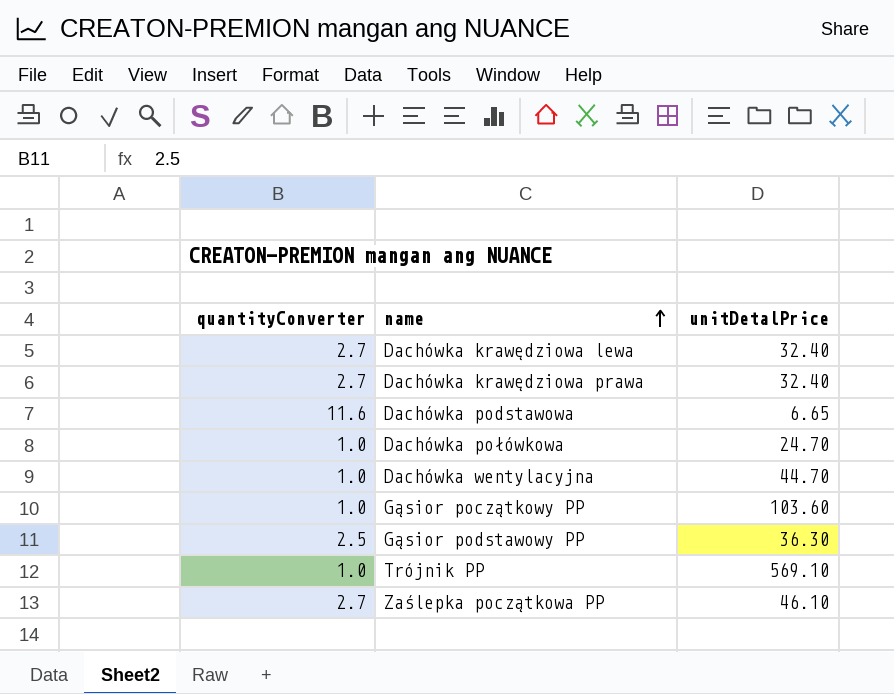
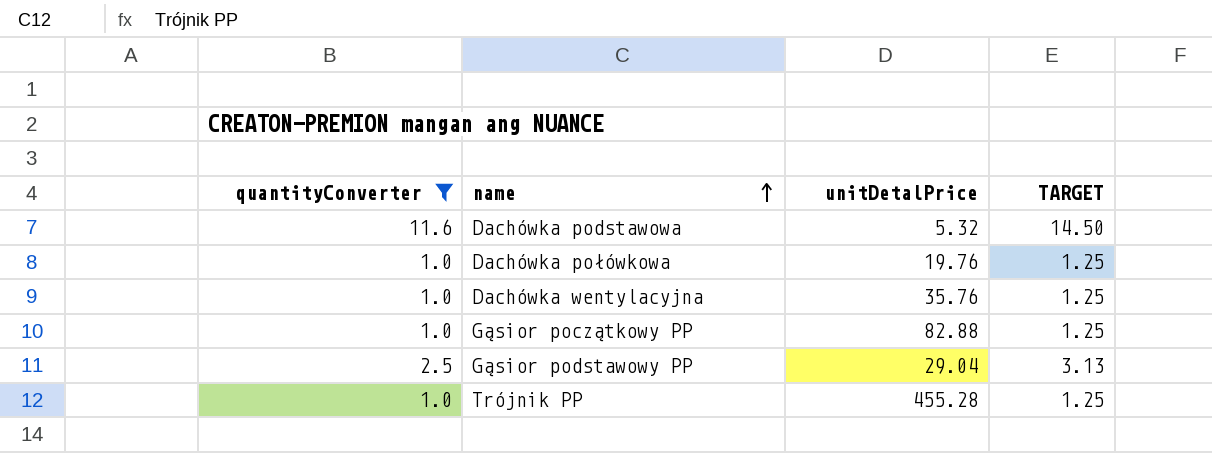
filter: none -> quantityConverter != 2.7
column TARGET | formula: none -> [quantityConverter] * 1.25
Dachówka podstawowa | unitDetalPrice: 6.65 -> 5.32
Dachówka połówkowa | unitDetalPrice: 24.70 -> 19.76
Dachówka wentylacyjna | unitDetalPrice: 44.70 -> 35.76
Gąsior początkowy PP | unitDetalPrice: 103.60 -> 82.88
Gąsior podstawowy PP | unitDetalPrice: 36.30 -> 29.04
Trójnik PP | unitDetalPrice: 569.10 -> 455.28

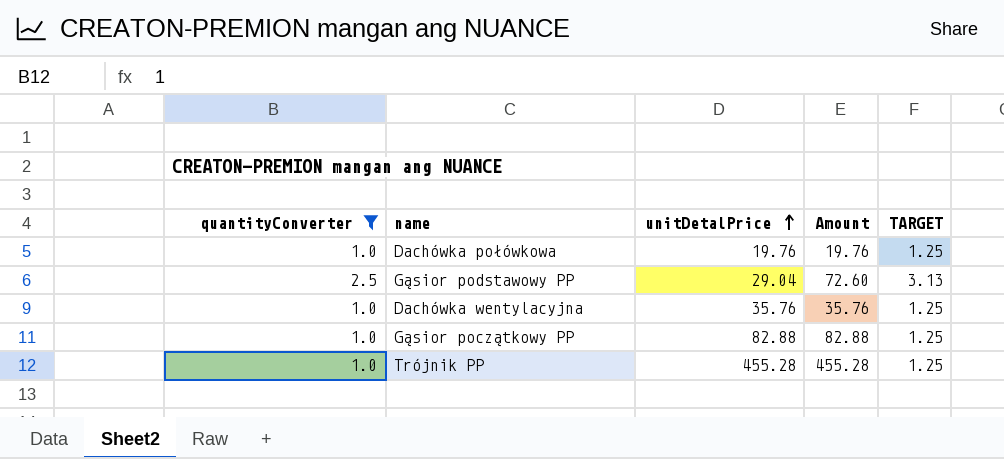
row order: name ascending -> unitDetalPrice ascending
column Amount | formula: none -> [quantityConverter] * [unitDetalPrice]
row Dachówka podstawowa: 11.6 | 5.32 | 14.50 -> none

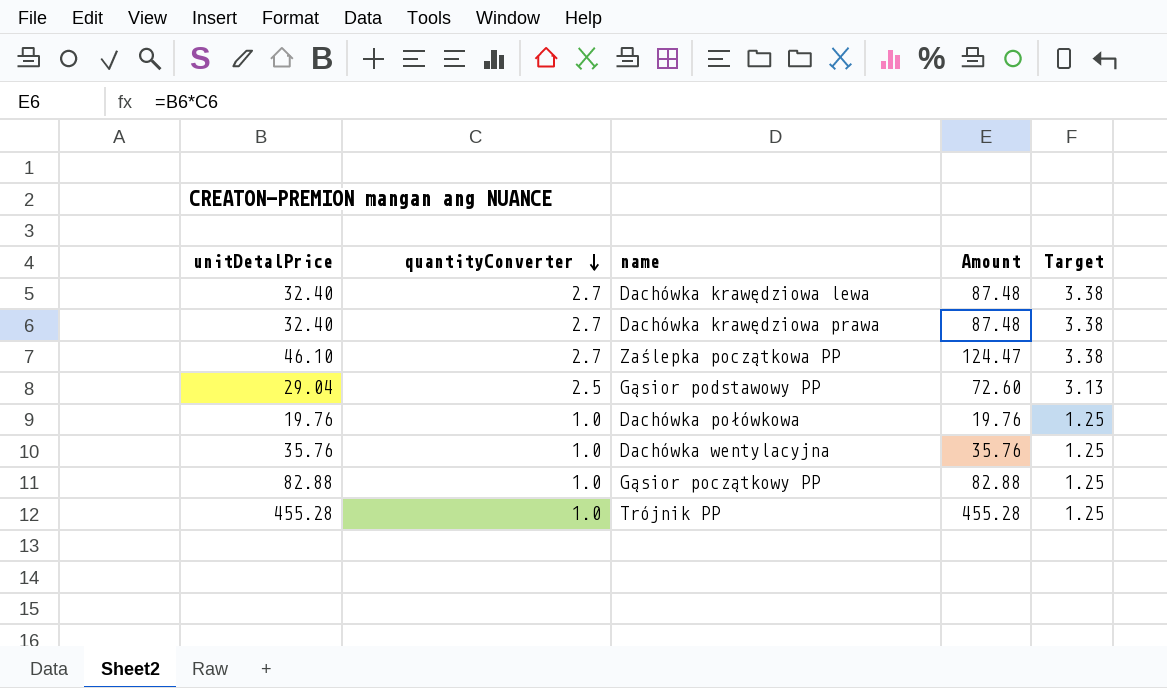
filter: quantityConverter != 2.7 -> none
row order: unitDetalPrice ascending -> quantityConverter descending
column unitDetalPrice | position: 3 -> 1
column name: TARGET -> Target

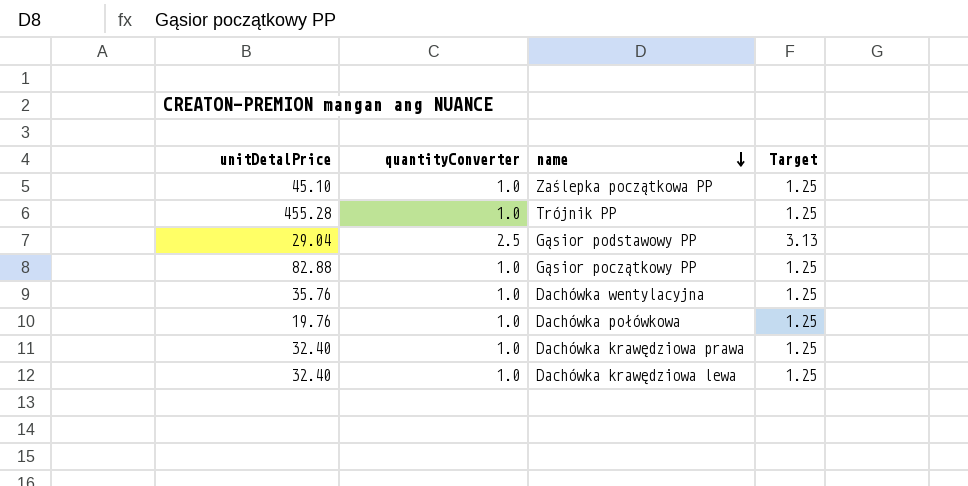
row order: quantityConverter descending -> name descending
column Amount | formula: [unitDetalPrice] * [quantityConverter] -> none
Zaślepka początkowa PP | unitDetalPrice: 46.10 -> 45.10
Zaślepka początkowa PP | quantityConverter: 2.7 -> 1.0
Zaślepka początkowa PP | Target: 3.38 -> 1.25
Dachówka krawędziowa prawa | quantityConverter: 2.7 -> 1.0
Dachówka krawędziowa prawa | Target: 3.38 -> 1.25
Dachówka krawędziowa lewa | quantityConverter: 2.7 -> 1.0
Dachówka krawędziowa lewa | Target: 3.38 -> 1.25

